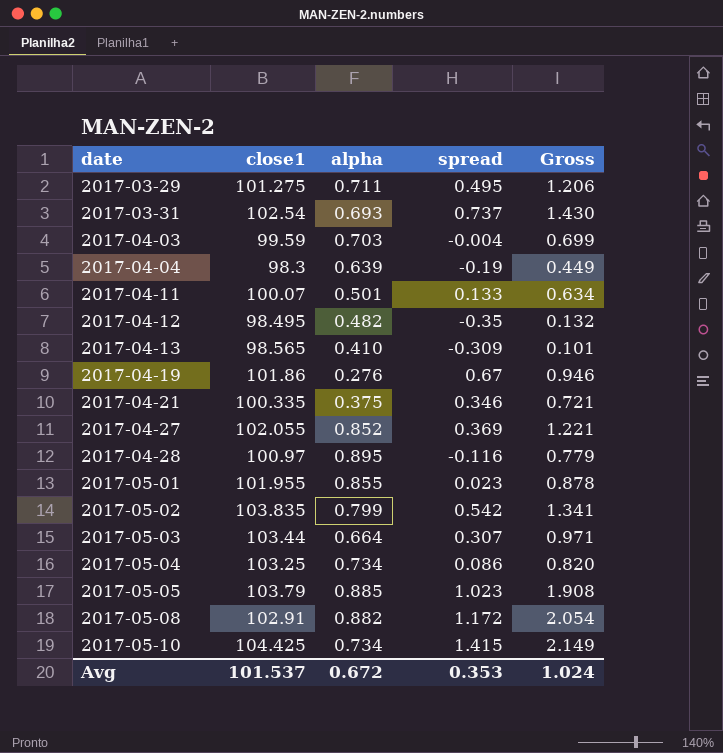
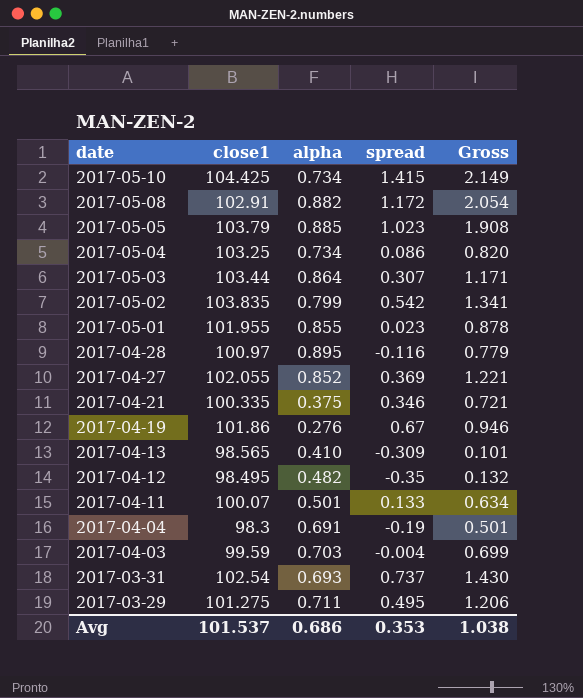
row order: date ascending -> date descending
2017-05-03 | alpha: 0.664 -> 0.864
2017-05-03 | Gross: 0.971 -> 1.171
2017-04-04 | alpha: 0.639 -> 0.691
2017-04-04 | Gross: 0.449 -> 0.501
Avg | alpha: 0.672 -> 0.686
Avg | Gross: 1.024 -> 1.038

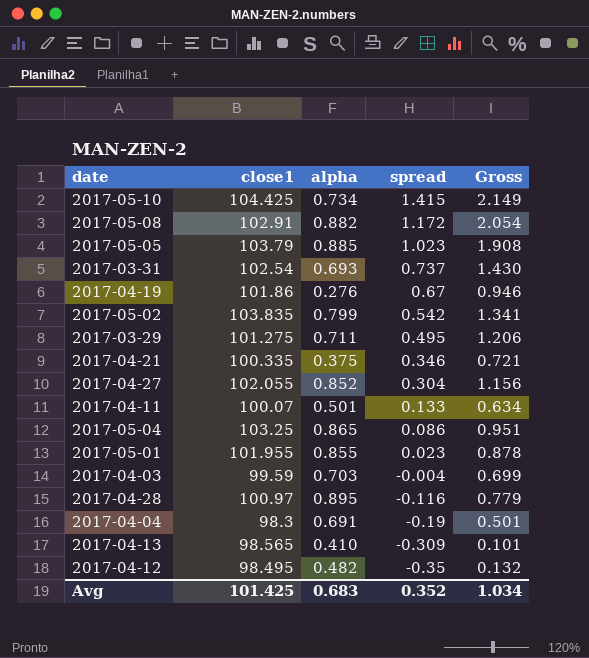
row order: date descending -> spread descending
row 2017-05-03: 103.44 | 0.864 | 0.307 | 1.171 -> none
2017-04-27 | spread: 0.369 -> 0.304
2017-04-27 | Gross: 1.221 -> 1.156
2017-05-04 | alpha: 0.734 -> 0.865
2017-05-04 | Gross: 0.820 -> 0.951
Avg | close1: 101.537 -> 101.425
Avg | alpha: 0.686 -> 0.683
Avg | spread: 0.353 -> 0.352
Avg | Gross: 1.038 -> 1.034

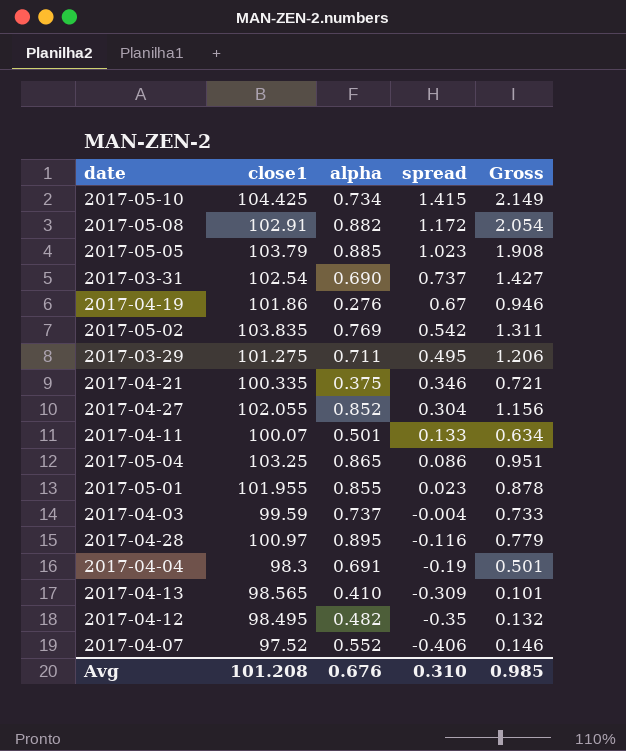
2017-03-31 | alpha: 0.693 -> 0.690
2017-03-31 | Gross: 1.430 -> 1.427
2017-05-02 | alpha: 0.799 -> 0.769
2017-05-02 | Gross: 1.341 -> 1.311
2017-04-03 | alpha: 0.703 -> 0.737
2017-04-03 | Gross: 0.699 -> 0.733
row 2017-04-07: none -> 97.52 | 0.552 | -0.406 | 0.146
Avg | close1: 101.425 -> 101.208
Avg | alpha: 0.683 -> 0.676
Avg | spread: 0.352 -> 0.310
Avg | Gross: 1.034 -> 0.985

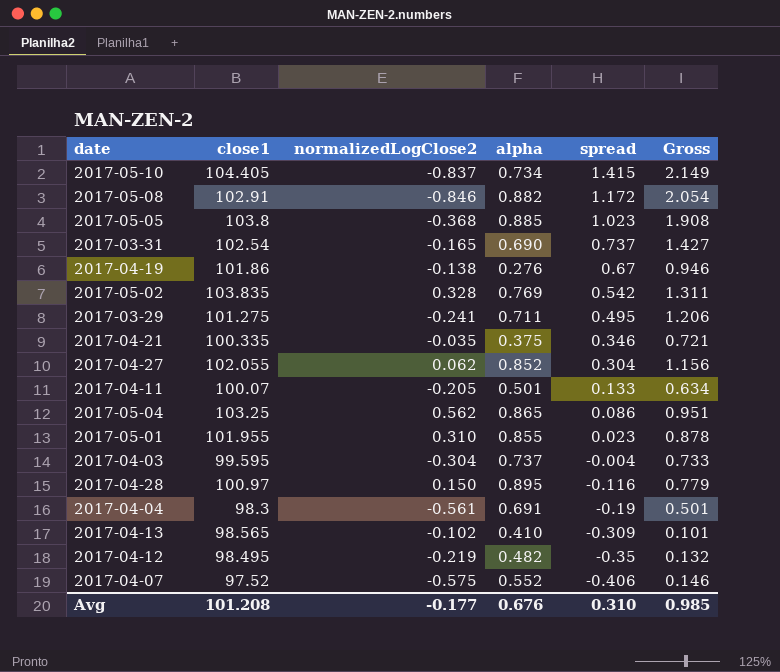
column normalizedLogClose2 | position: none -> 3
2017-05-10 | close1: 104.425 -> 104.405
2017-05-05 | close1: 103.79 -> 103.8
2017-04-03 | close1: 99.59 -> 99.595

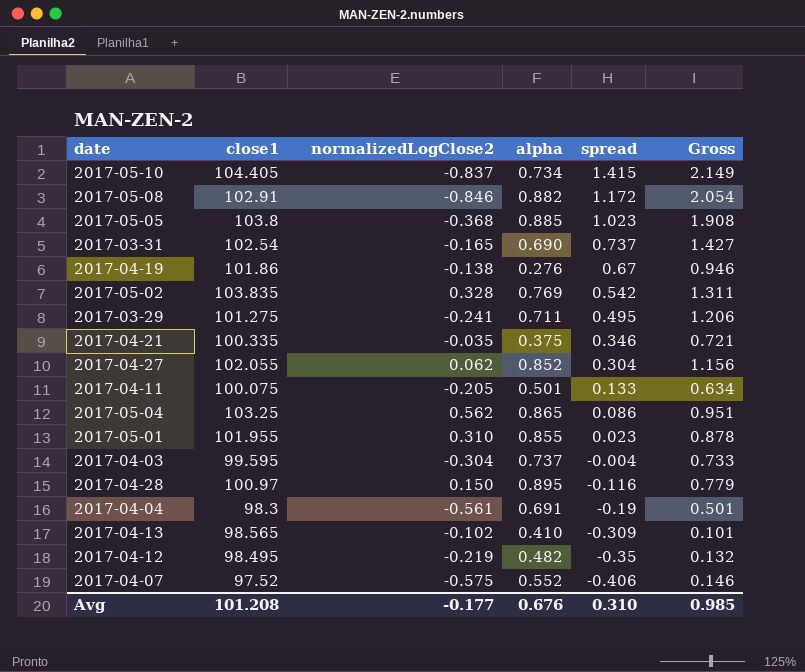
2017-04-11 | close1: 100.07 -> 100.075

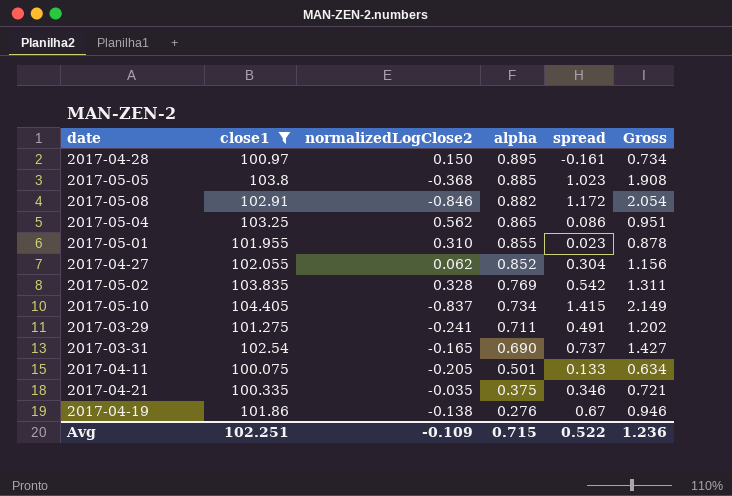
filter: none -> close1 >= 100.075
row order: spread descending -> alpha descending
2017-04-28 | spread: -0.116 -> -0.161
2017-04-28 | Gross: 0.779 -> 0.734
2017-03-29 | spread: 0.495 -> 0.491
2017-03-29 | Gross: 1.206 -> 1.202
Avg | close1: 101.208 -> 102.251
Avg | normalizedLogClose2: -0.177 -> -0.109
Avg | alpha: 0.676 -> 0.715
Avg | spread: 0.310 -> 0.522
Avg | Gross: 0.985 -> 1.236

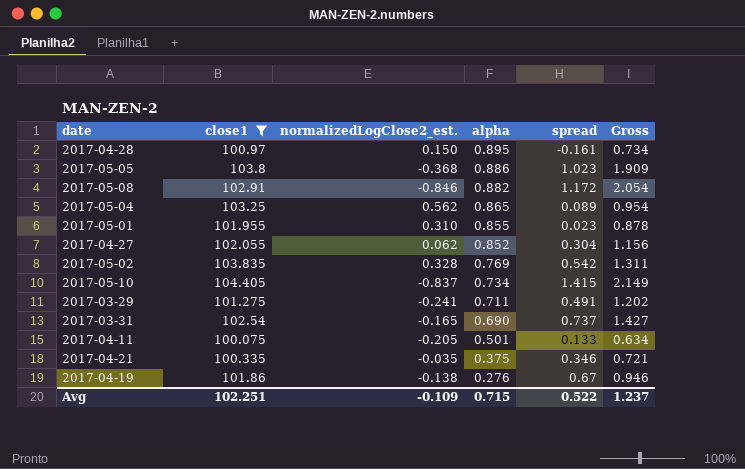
column name: normalizedLogClose2 -> normalizedLogClose2_est.
2017-05-05 | alpha: 0.885 -> 0.886
2017-05-05 | Gross: 1.908 -> 1.909
2017-05-04 | spread: 0.086 -> 0.089
2017-05-04 | Gross: 0.951 -> 0.954
Avg | Gross: 1.236 -> 1.237

